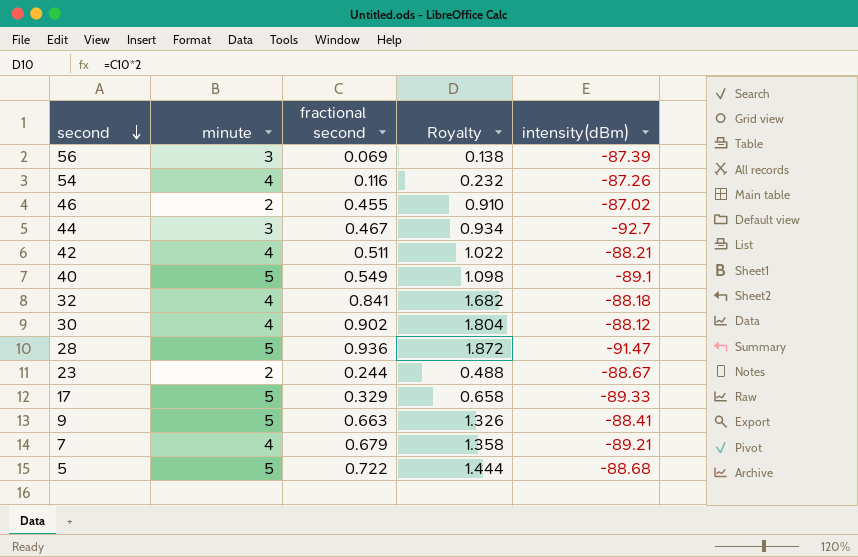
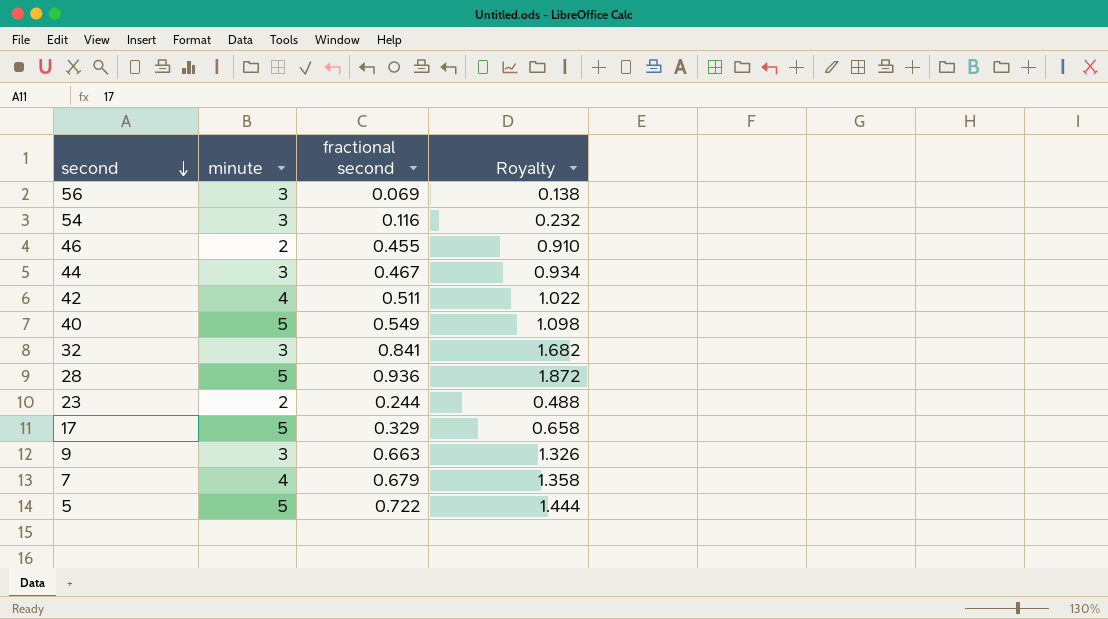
column intensity(dBm) | position: 5 -> none
row 30: 4 | 0.902 | 1.804 | -88.12 -> none
54 | minute: 4 -> 3
32 | minute: 4 -> 3
9 | minute: 5 -> 3

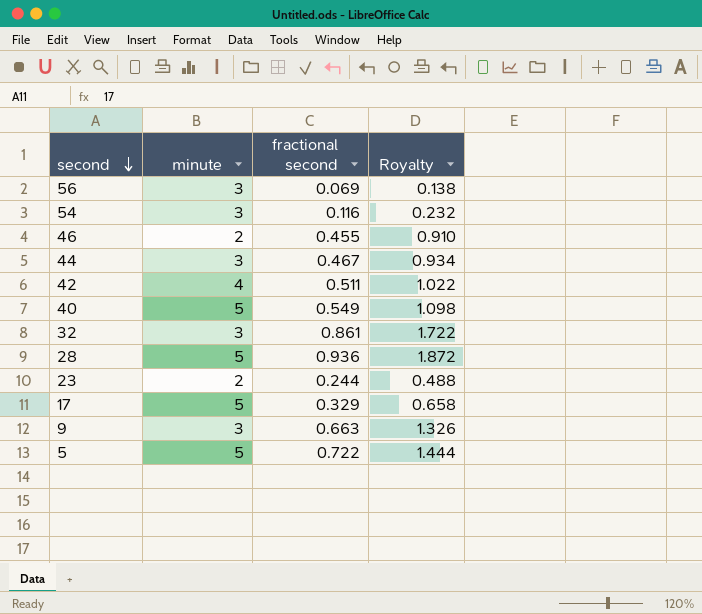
row 7: 4 | 0.679 | 1.358 -> none
32 | fractional second: 0.841 -> 0.861
32 | Royalty: 1.682 -> 1.722

